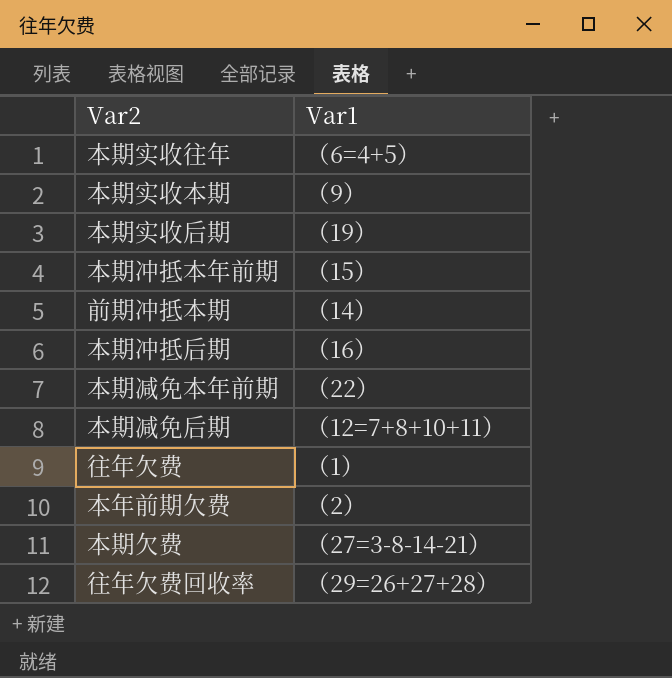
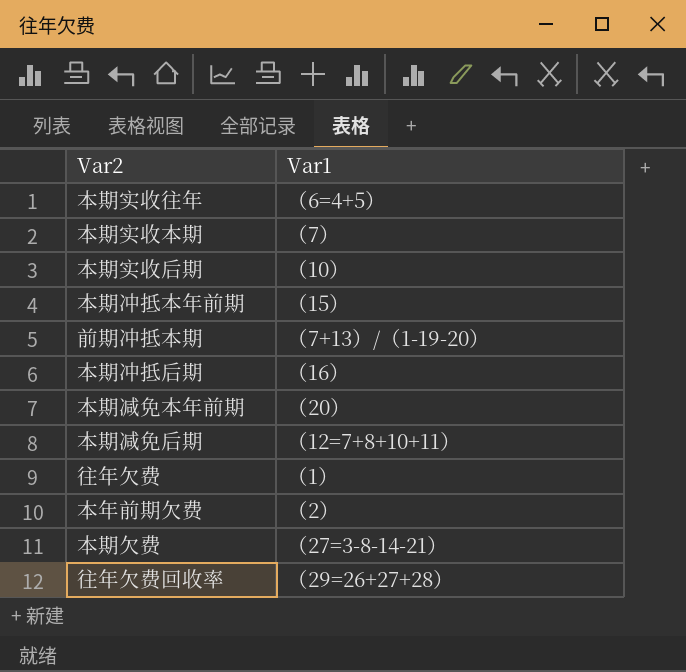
本期实收本期 | Var1: （9） -> （7）
本期实收后期 | Var1: （19） -> （10）
前期冲抵本期 | Var1: （14） -> （7+13）/（1-19-20）
本期减免本年前期 | Var1: （22） -> （20）

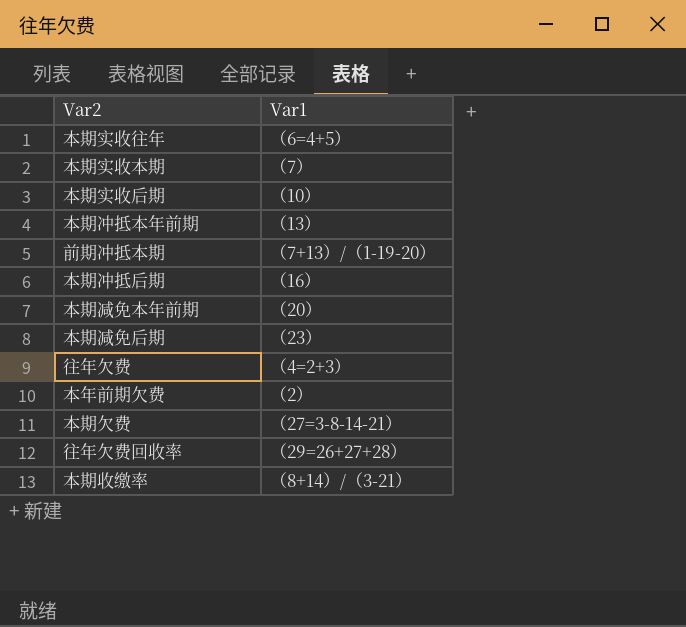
本期冲抵本年前期 | Var1: （15） -> （13）
本期减免后期 | Var1: （12=7+8+10+11） -> （23）
往年欠费 | Var1: （1） -> （4=2+3）
row 本期收缴率: none -> （8+14）/（3-21）

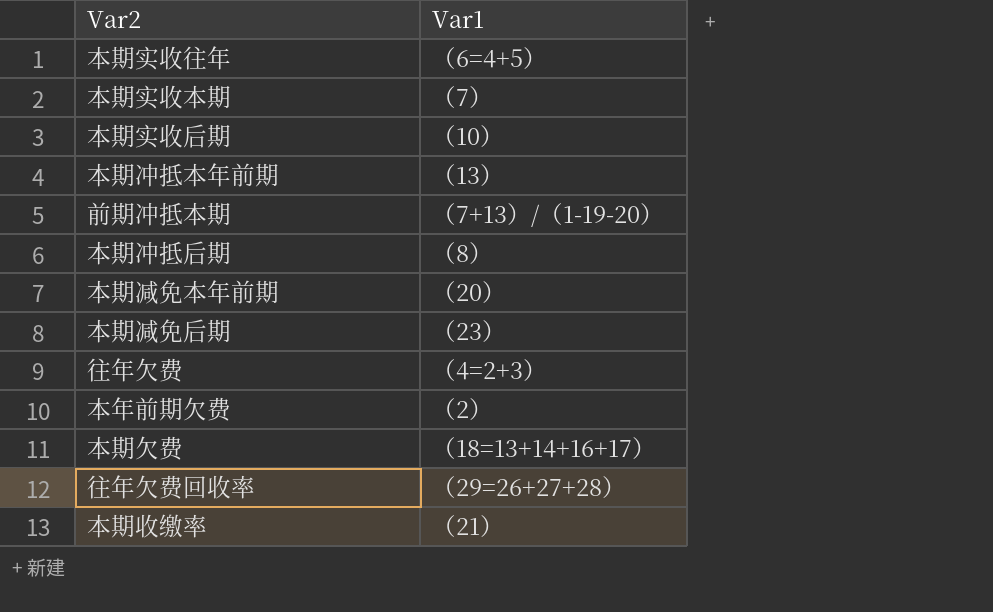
本期冲抵后期 | Var1: （16） -> （8）
本期欠费 | Var1: （27=3-8-14-21） -> （18=13+14+16+17）
本期收缴率 | Var1: （8+14）/（3-21） -> （21）

